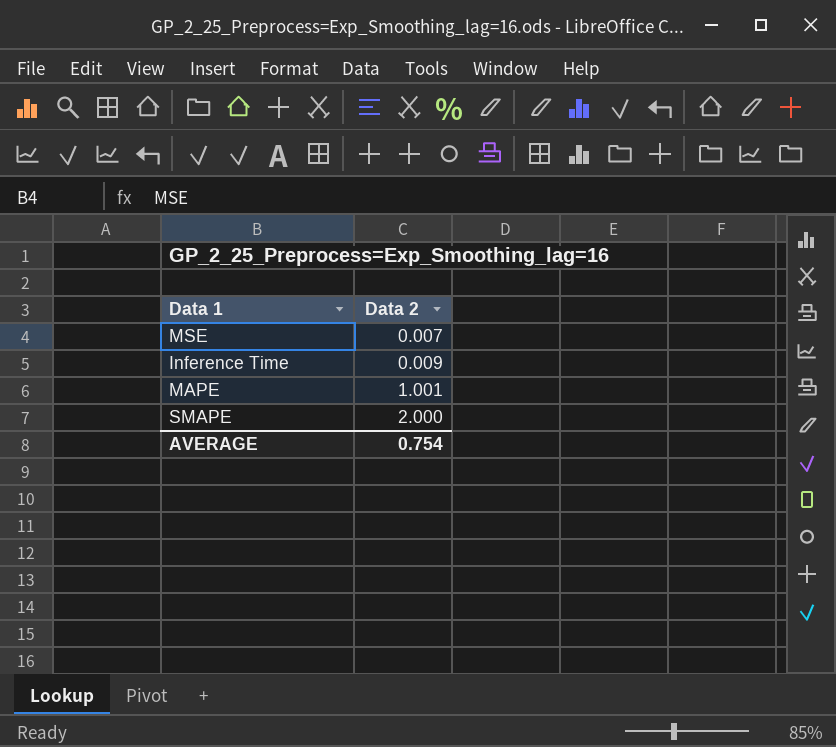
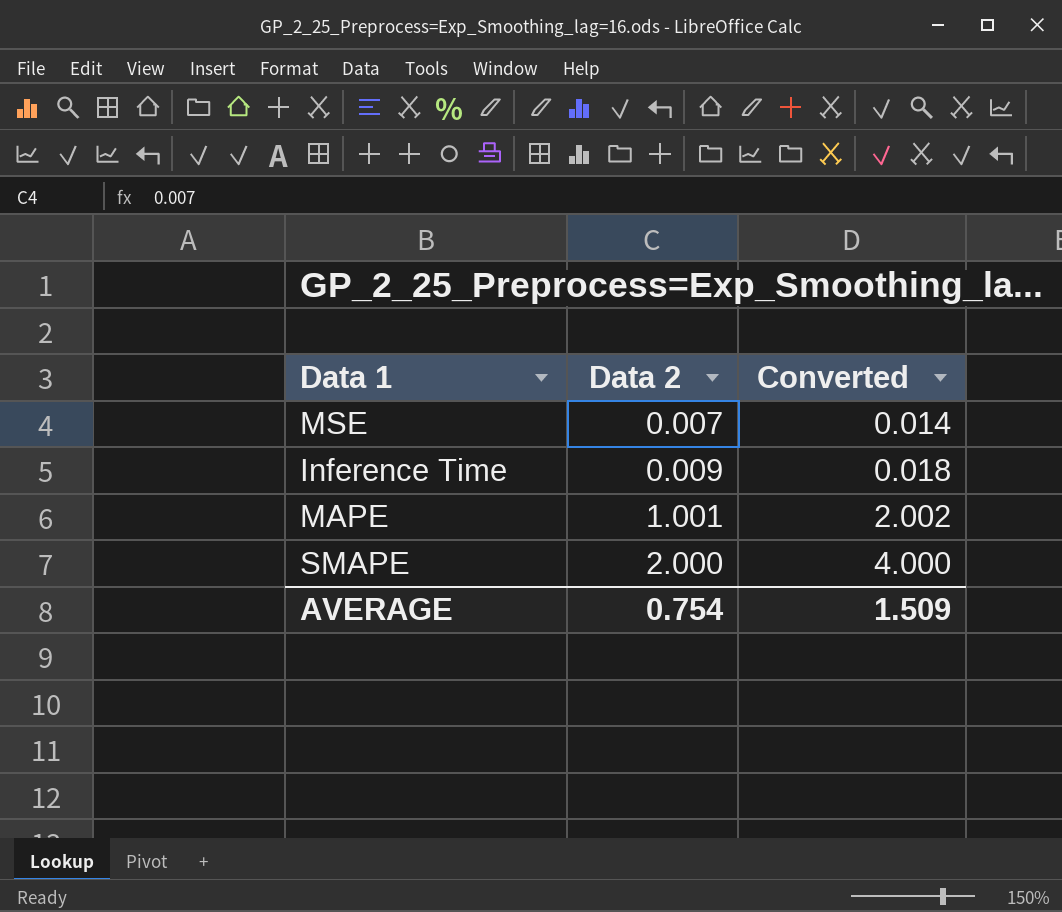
column Converted | formula: none -> [Data 2] * 2

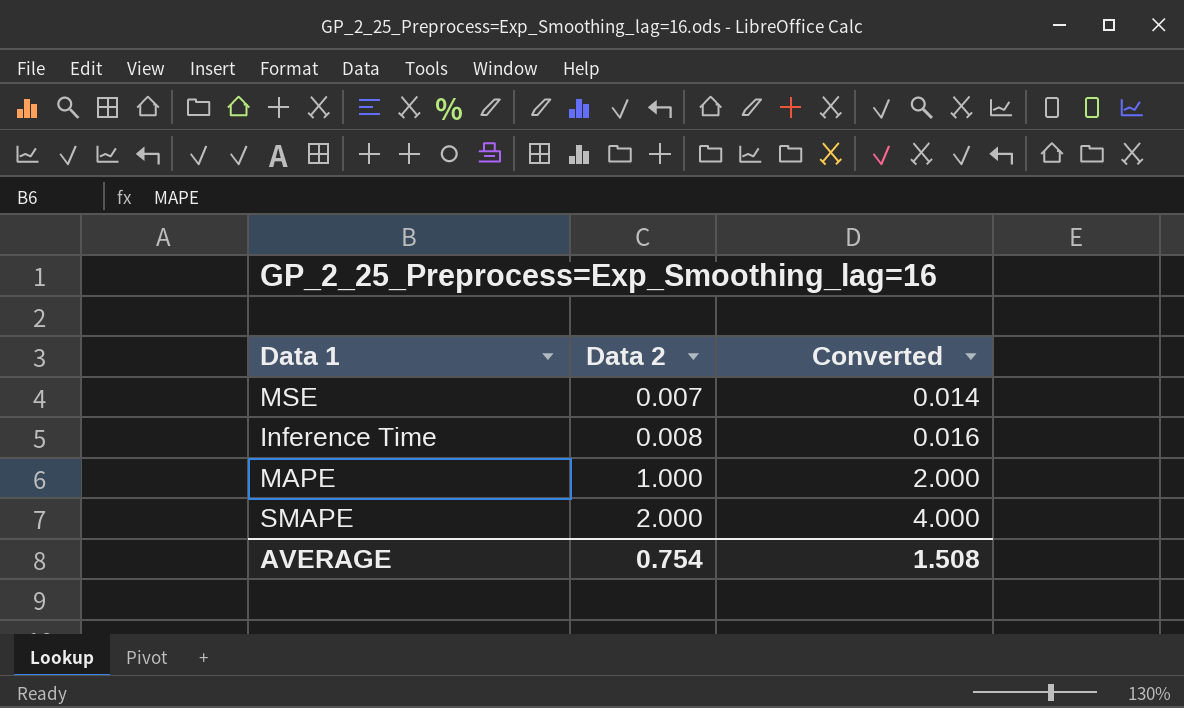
Inference Time | Data 2: 0.009 -> 0.008
Inference Time | Converted: 0.018 -> 0.016
MAPE | Data 2: 1.001 -> 1.000
MAPE | Converted: 2.002 -> 2.000
AVERAGE | Converted: 1.509 -> 1.508

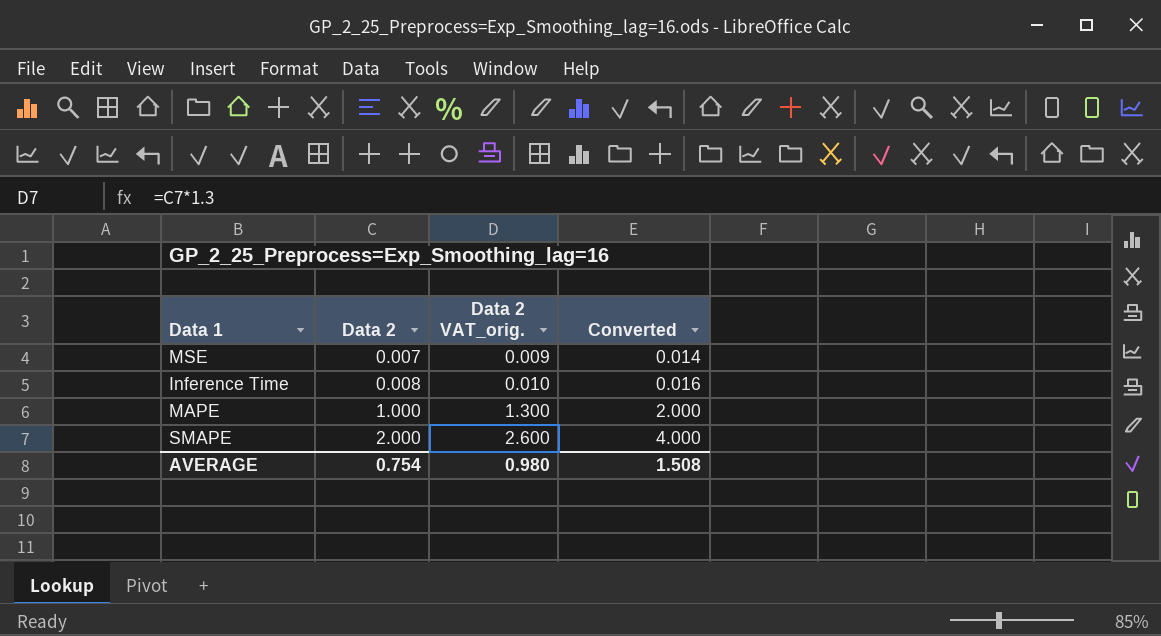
column Data 2 VAT_orig. | formula: none -> [Data 2] * 1.3

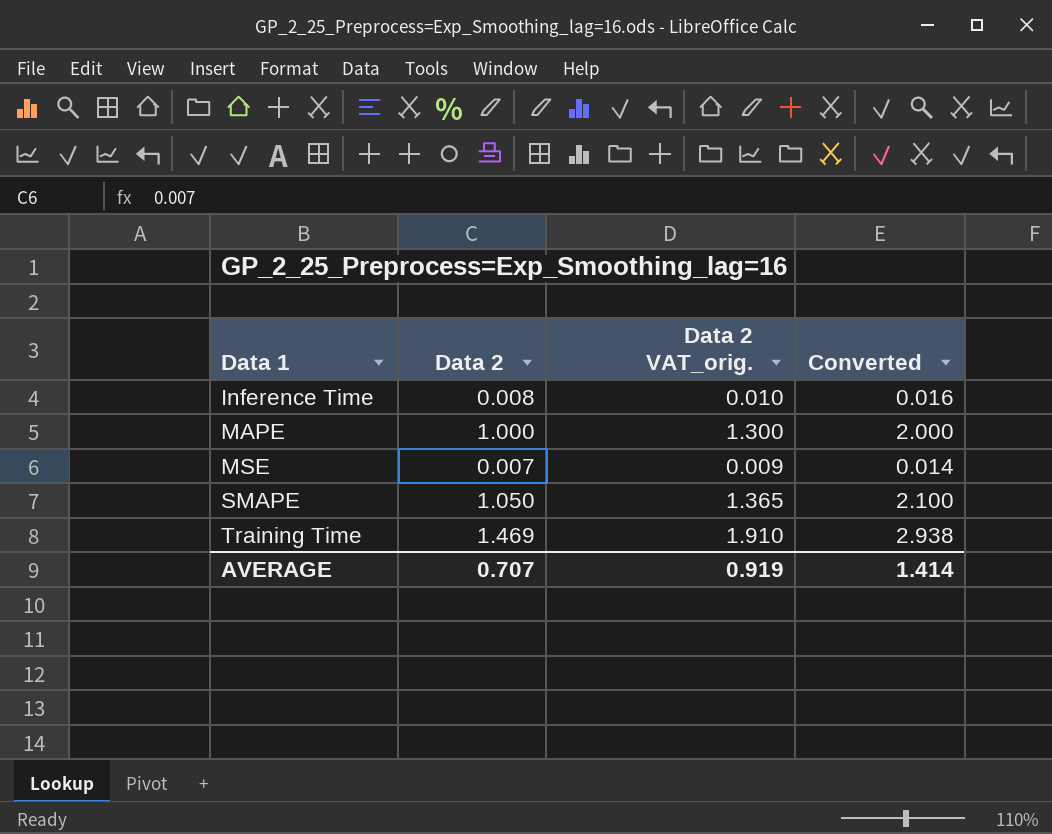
row order: Data 2 ascending -> Data 1 ascending
SMAPE | Data 2: 2.000 -> 1.050
SMAPE | Data 2 VAT_orig.: 2.600 -> 1.365
SMAPE | Converted: 4.000 -> 2.100
row Training Time: none -> 1.469 | 1.910 | 2.938
AVERAGE | Data 2: 0.754 -> 0.707
AVERAGE | Data 2 VAT_orig.: 0.980 -> 0.919
AVERAGE | Converted: 1.508 -> 1.414

